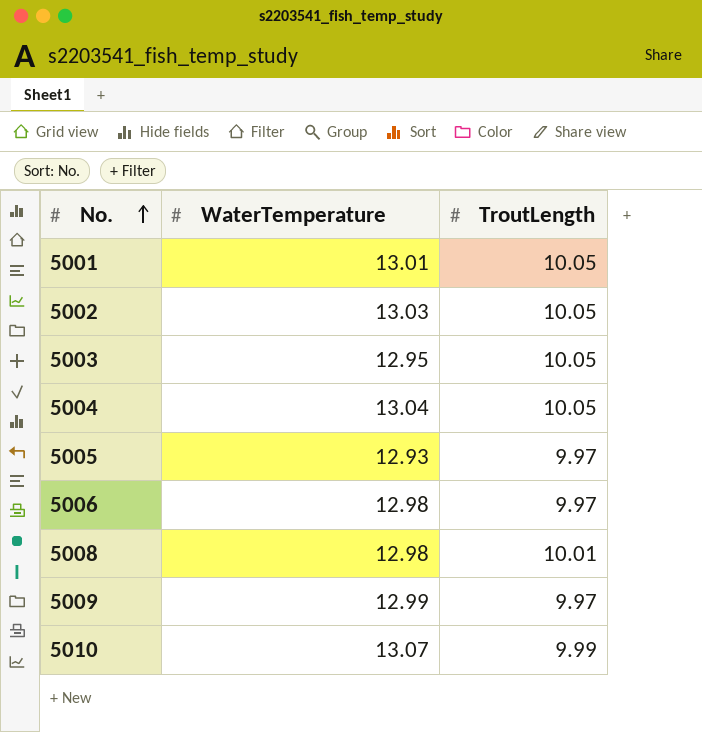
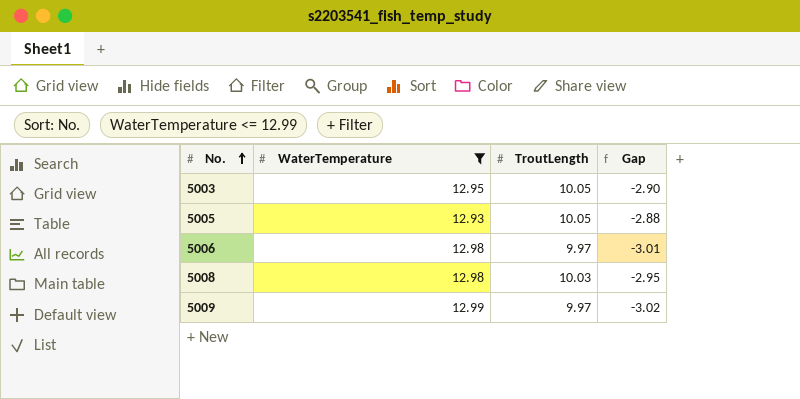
filter: none -> WaterTemperature <= 12.99
column Gap | formula: none -> [TroutLength] - [WaterTemperature]
5005 | TroutLength: 9.97 -> 10.05
5008 | TroutLength: 10.01 -> 10.03

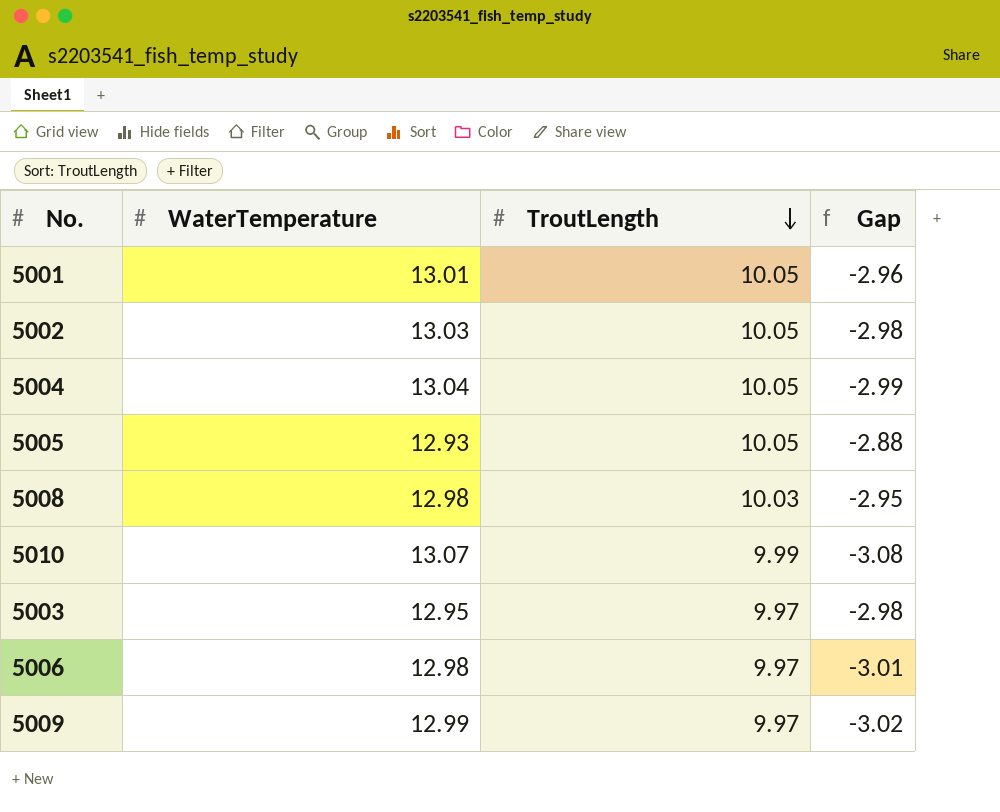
filter: WaterTemperature <= 12.99 -> none
row order: No. ascending -> TroutLength descending
5003 | TroutLength: 10.05 -> 9.97
5003 | Gap: -2.90 -> -2.98

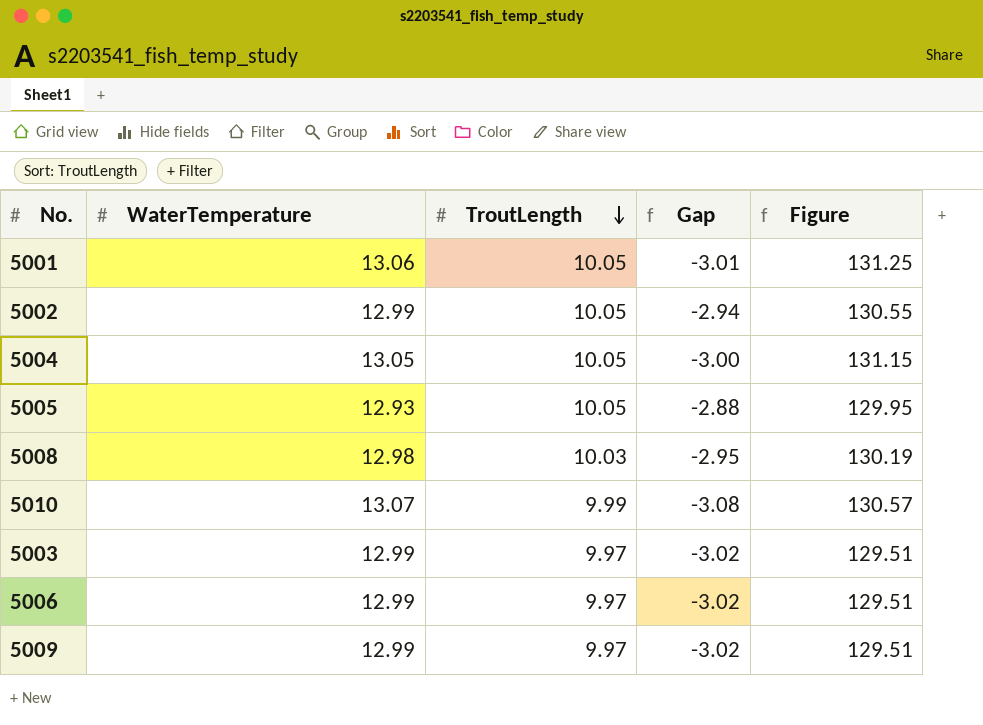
column Figure | formula: none -> [WaterTemperature] * [TroutLength]
5001 | WaterTemperature: 13.01 -> 13.06
5001 | Gap: -2.96 -> -3.01
5002 | WaterTemperature: 13.03 -> 12.99
5002 | Gap: -2.98 -> -2.94
5004 | WaterTemperature: 13.04 -> 13.05
5004 | Gap: -2.99 -> -3.00
5003 | WaterTemperature: 12.95 -> 12.99
5003 | Gap: -2.98 -> -3.02
5006 | WaterTemperature: 12.98 -> 12.99
5006 | Gap: -3.01 -> -3.02

